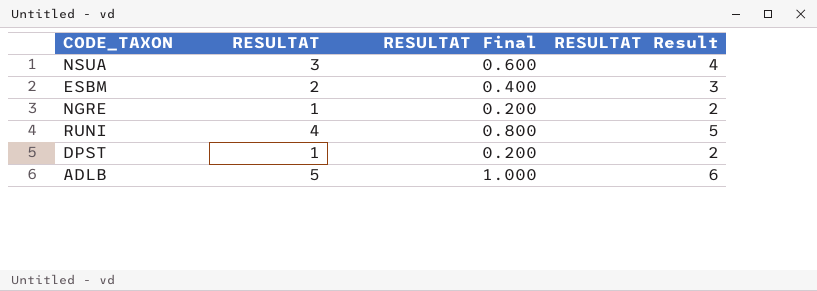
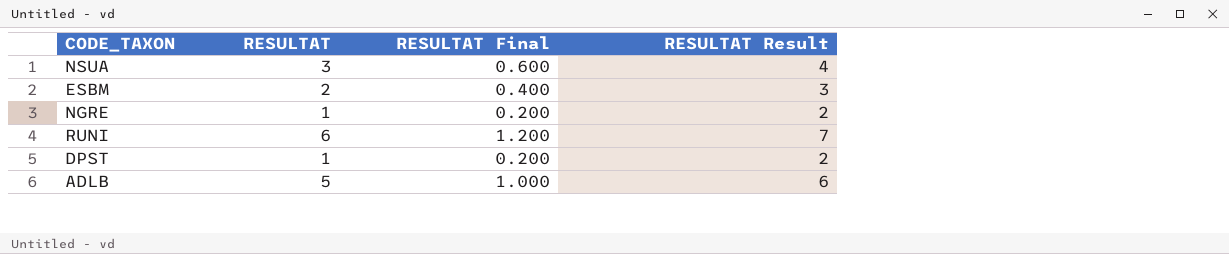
RUNI | RESULTAT: 4 -> 6
RUNI | RESULTAT Final: 0.800 -> 1.200
RUNI | RESULTAT Result: 5 -> 7

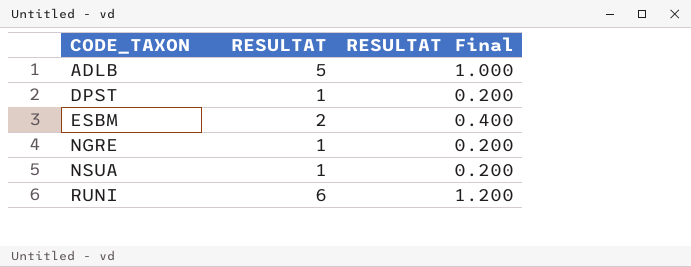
row order: none -> CODE_TAXON ascending
column RESULTAT Result | formula: [RESULTAT] + 1 -> none
NSUA | RESULTAT: 3 -> 1
NSUA | RESULTAT Final: 0.600 -> 0.200

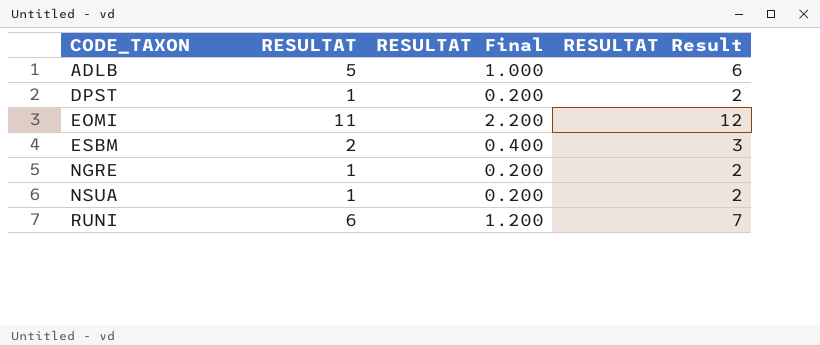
column RESULTAT Result | formula: none -> [RESULTAT] + 1
row EOMI: none -> 11 | 2.200 | 12

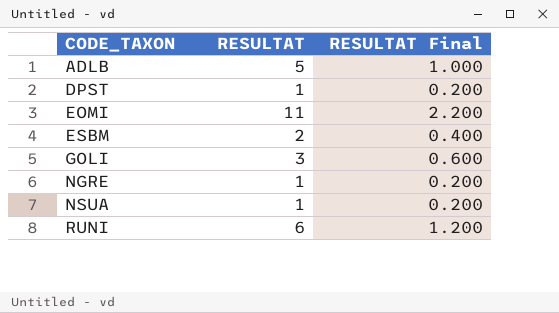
column RESULTAT Result | formula: [RESULTAT] + 1 -> none
row GOLI: none -> 3 | 0.600

